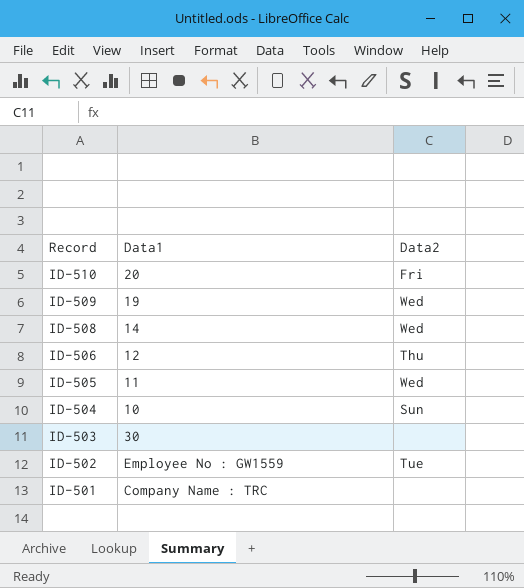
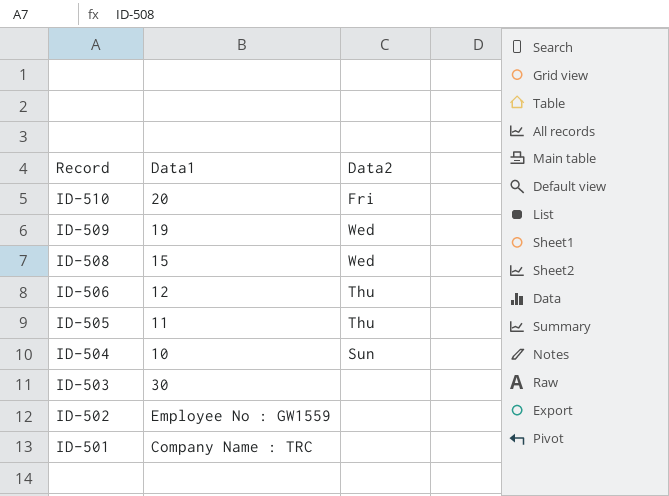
ID-508 | Data1: 14 -> 15
ID-505 | Data2: Wed -> Thu
ID-502 | Data2: Tue -> none

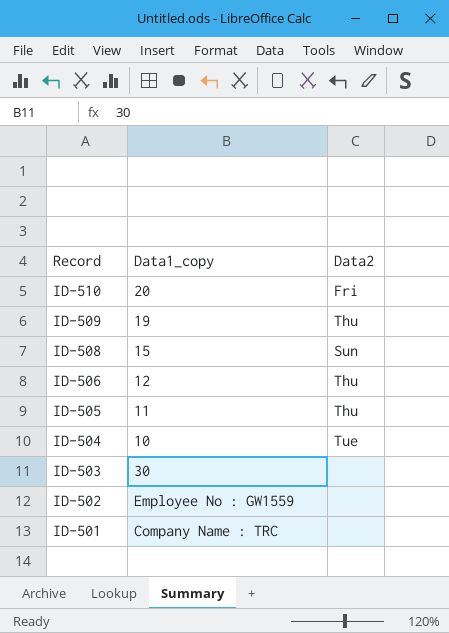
column name: Data1 -> Data1_copy
ID-509 | Data2: Wed -> Thu
ID-508 | Data2: Wed -> Sun
ID-504 | Data2: Sun -> Tue

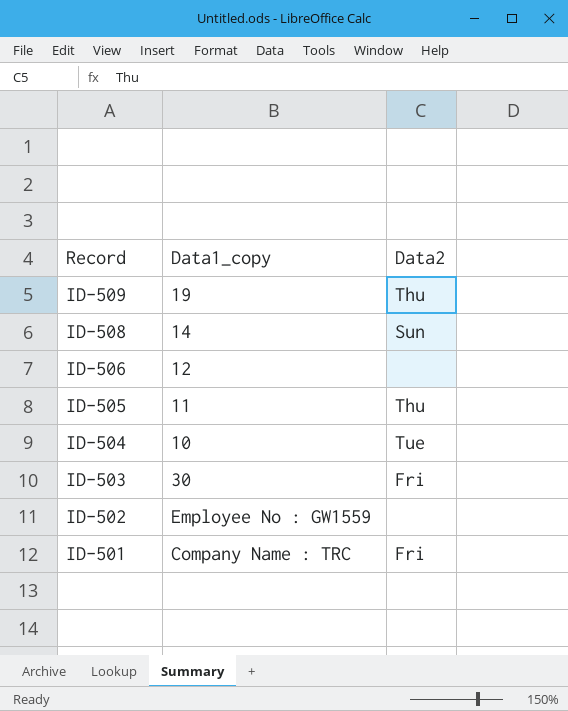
row ID-510: 20 | Fri -> none
ID-508 | Data1_copy: 15 -> 14
ID-506 | Data2: Thu -> none
ID-503 | Data2: none -> Fri
ID-501 | Data2: none -> Fri

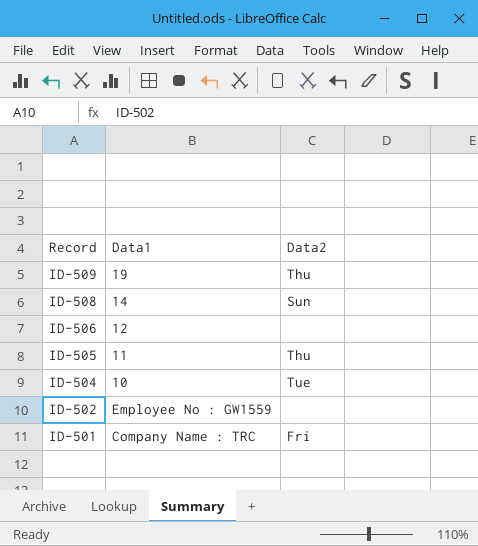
column name: Data1_copy -> Data1
row ID-503: 30 | Fri -> none

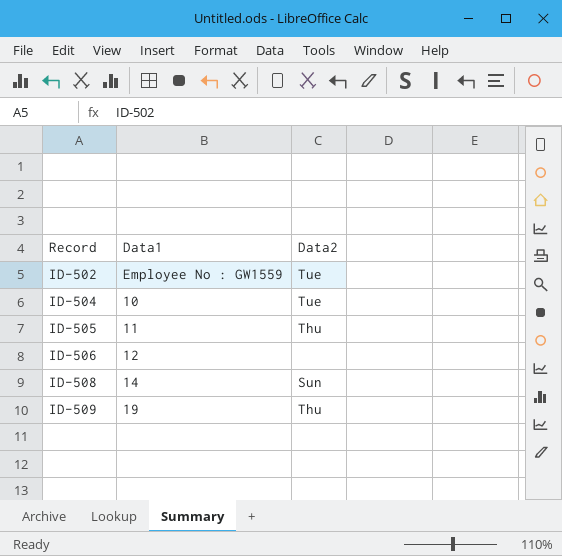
row order: Record descending -> Record ascending
row ID-501: Company Name : TRC | Fri -> none
ID-502 | Data2: none -> Tue

